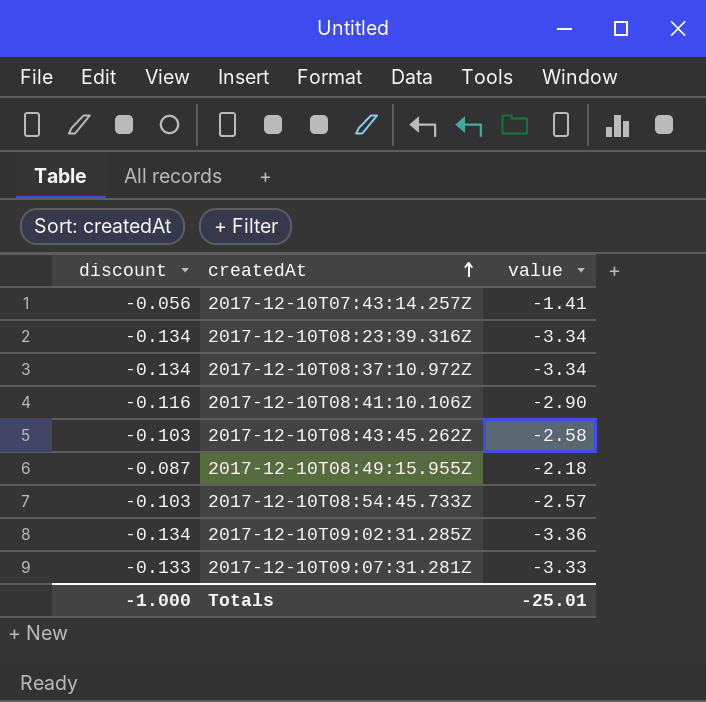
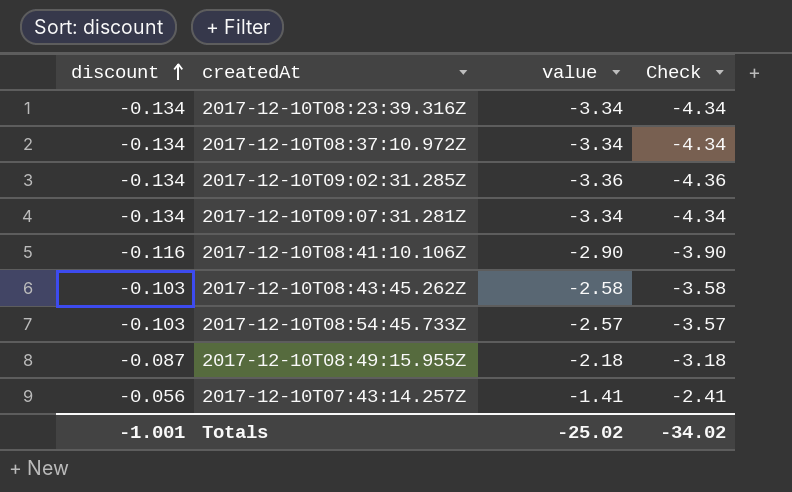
row order: createdAt ascending -> discount ascending
column Check | formula: none -> [value] - 1
2017-12-10T09:07:31.281Z | discount: -0.133 -> -0.134
2017-12-10T09:07:31.281Z | value: -3.33 -> -3.34
Totals | discount: -1.000 -> -1.001
Totals | value: -25.01 -> -25.02

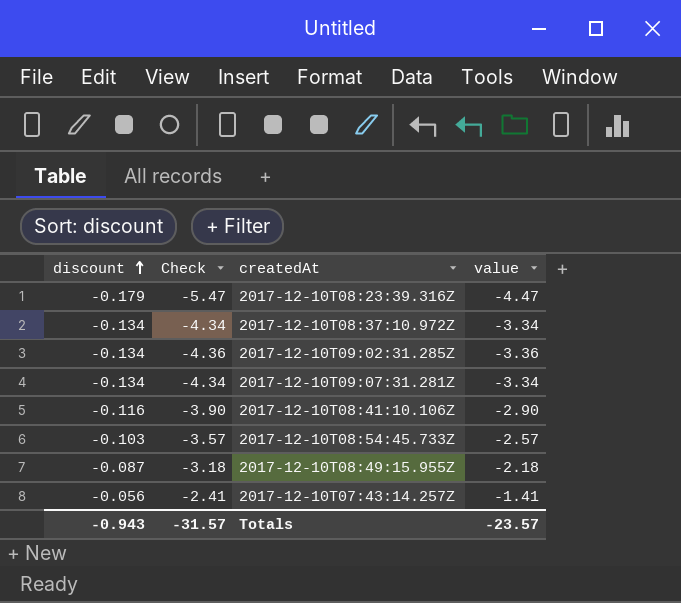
column Check | position: 4 -> 2
row 2017-12-10T08:43:45.262Z: -0.103 | -2.58 | -3.58 -> none
2017-12-10T08:23:39.316Z | discount: -0.134 -> -0.179
2017-12-10T08:23:39.316Z | Check: -4.34 -> -5.47
2017-12-10T08:23:39.316Z | value: -3.34 -> -4.47
Totals | discount: -1.001 -> -0.943
Totals | Check: -34.02 -> -31.57
Totals | value: -25.02 -> -23.57

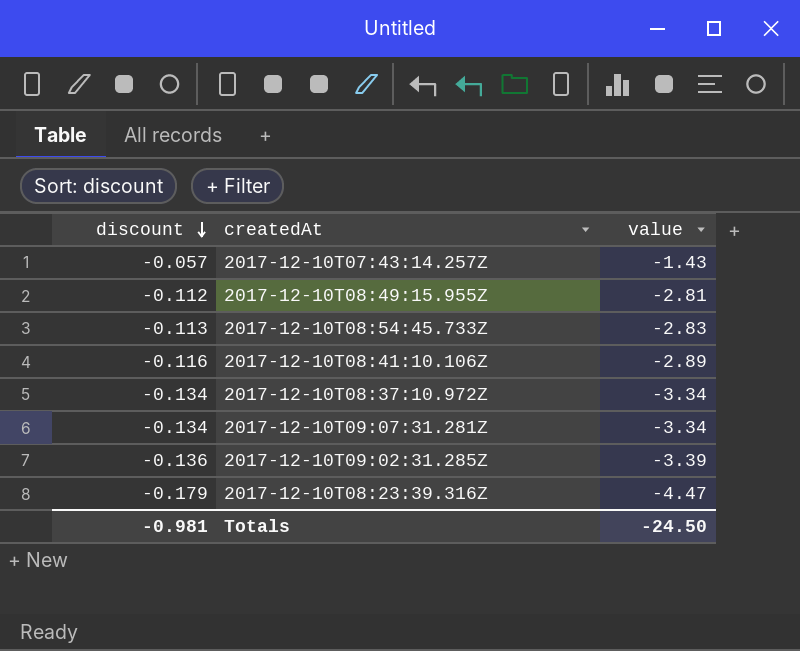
row order: discount ascending -> discount descending
column Check | formula: [value] - 1 -> none
2017-12-10T07:43:14.257Z | discount: -0.056 -> -0.057
2017-12-10T07:43:14.257Z | value: -1.41 -> -1.43
2017-12-10T08:49:15.955Z | discount: -0.087 -> -0.112
2017-12-10T08:49:15.955Z | value: -2.18 -> -2.81
2017-12-10T08:54:45.733Z | discount: -0.103 -> -0.113
2017-12-10T08:54:45.733Z | value: -2.57 -> -2.83
2017-12-10T08:41:10.106Z | value: -2.90 -> -2.89
2017-12-10T09:02:31.285Z | discount: -0.134 -> -0.136
2017-12-10T09:02:31.285Z | value: -3.36 -> -3.39
Totals | discount: -0.943 -> -0.981
Totals | value: -23.57 -> -24.50

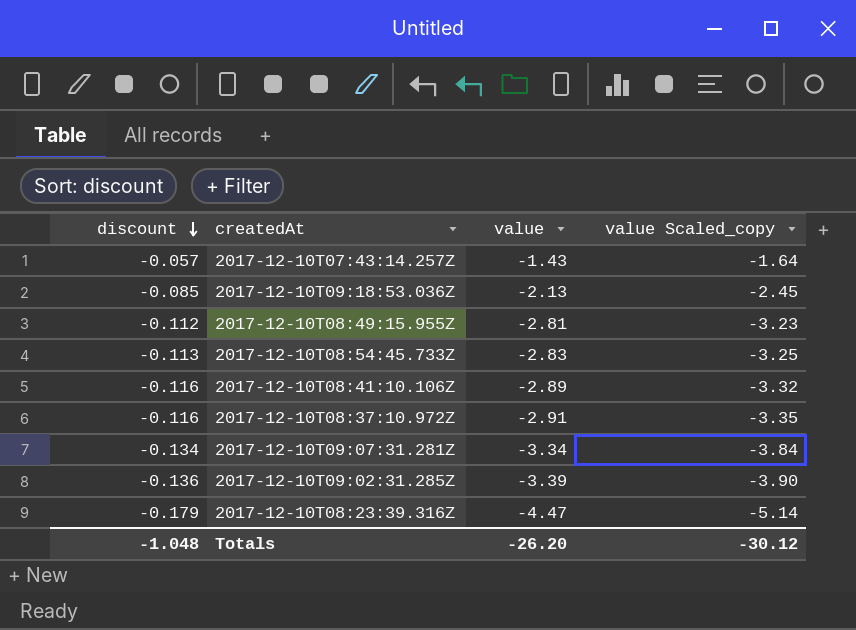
column value Scaled_copy | formula: none -> [value] * 1.15
row 2017-12-10T09:18:53.036Z: none -> -0.085 | -2.13 | -2.45
2017-12-10T08:37:10.972Z | discount: -0.134 -> -0.116
2017-12-10T08:37:10.972Z | value: -3.34 -> -2.91
Totals | discount: -0.981 -> -1.048
Totals | value: -24.50 -> -26.20

